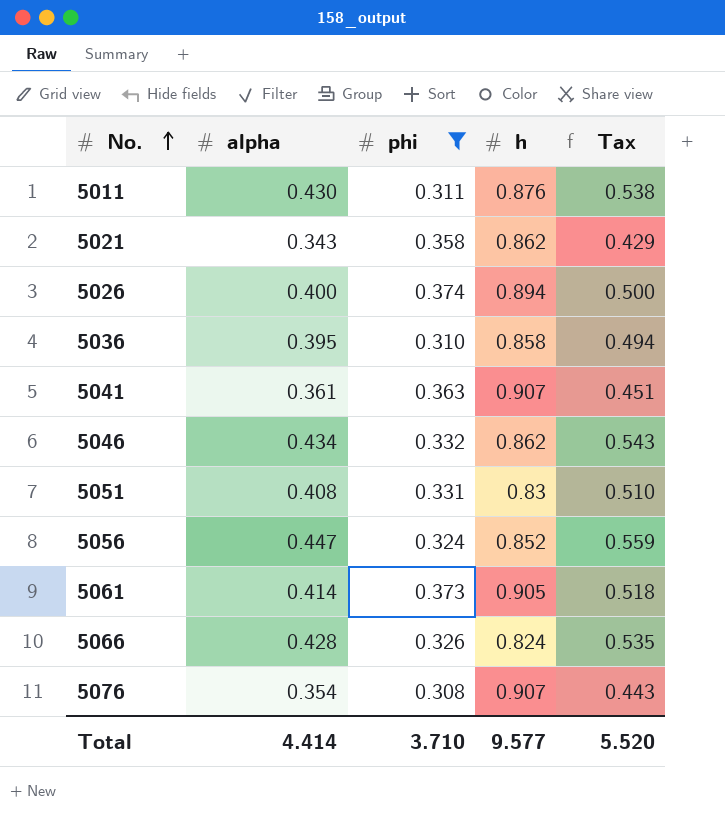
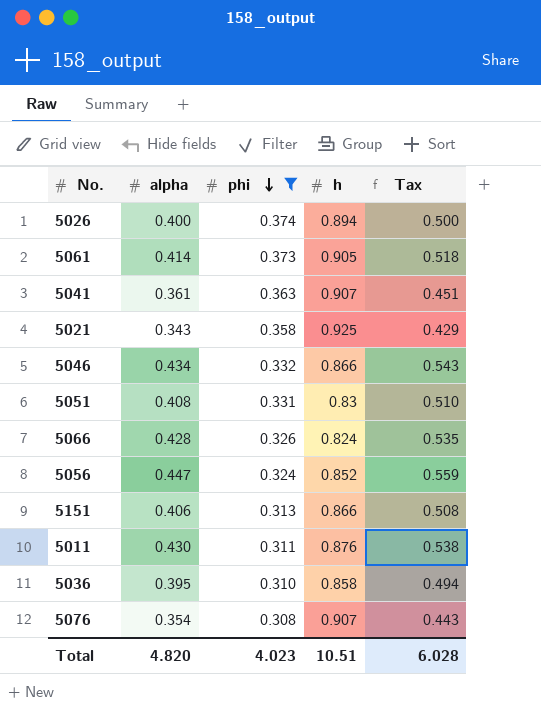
row order: No. ascending -> phi descending
5021 | h: 0.862 -> 0.925
5046 | h: 0.862 -> 0.866
row 5151: none -> 0.406 | 0.313 | 0.866 | 0.508
Total | alpha: 4.414 -> 4.820
Total | phi: 3.710 -> 4.023
Total | h: 9.577 -> 10.51
Total | Tax: 5.520 -> 6.028

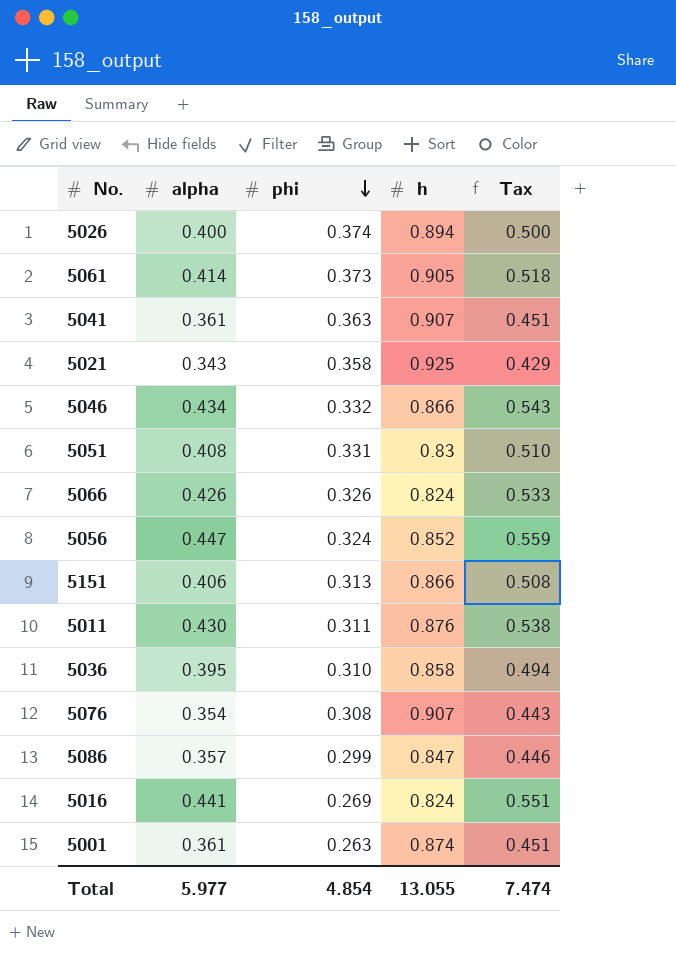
filter: phi >= 0.308 -> none
5066 | alpha: 0.428 -> 0.426
5066 | Tax: 0.535 -> 0.533
Total | alpha: 4.820 -> 5.977
Total | phi: 4.023 -> 4.854
Total | h: 10.51 -> 13.055
Total | Tax: 6.028 -> 7.474

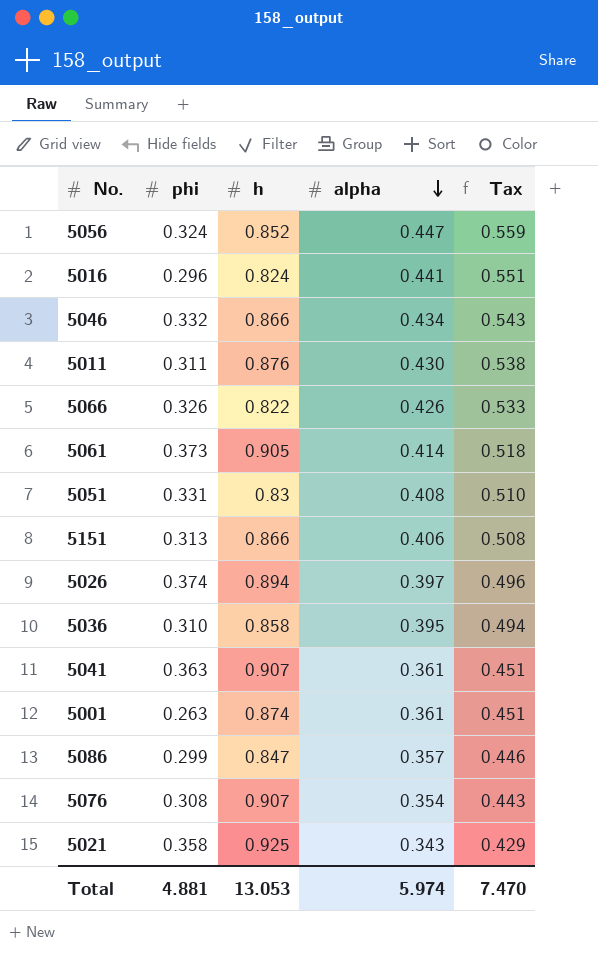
row order: phi descending -> alpha descending
column alpha | position: 2 -> 4
5016 | phi: 0.269 -> 0.296
5066 | h: 0.824 -> 0.822
5026 | alpha: 0.400 -> 0.397
5026 | Tax: 0.500 -> 0.496
Total | phi: 4.854 -> 4.881
Total | h: 13.055 -> 13.053
Total | alpha: 5.977 -> 5.974
Total | Tax: 7.474 -> 7.470

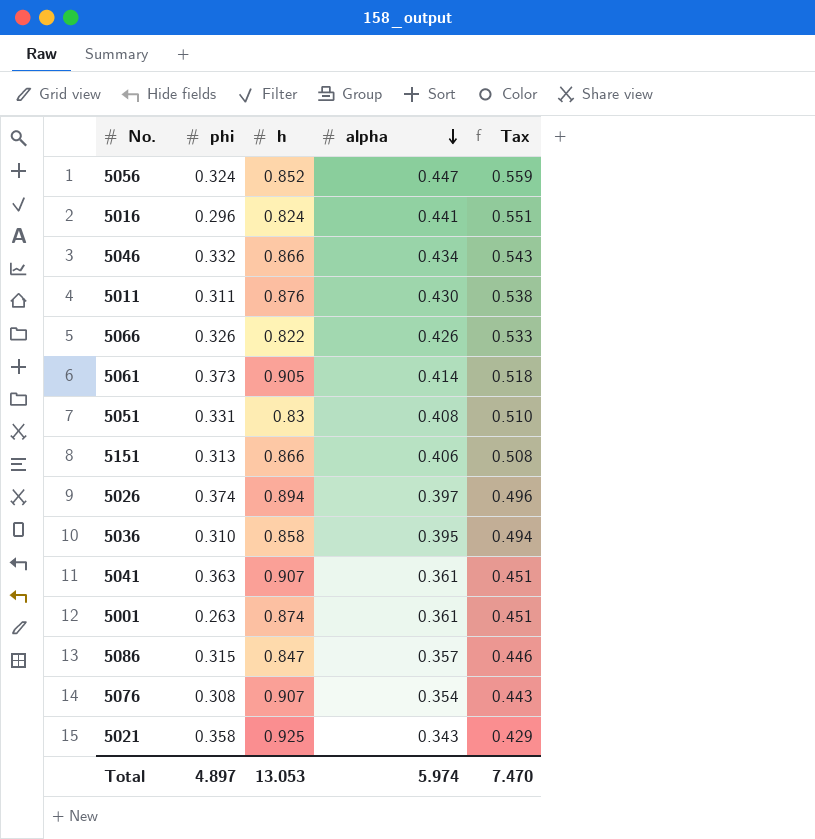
5086 | phi: 0.299 -> 0.315
Total | phi: 4.881 -> 4.897

